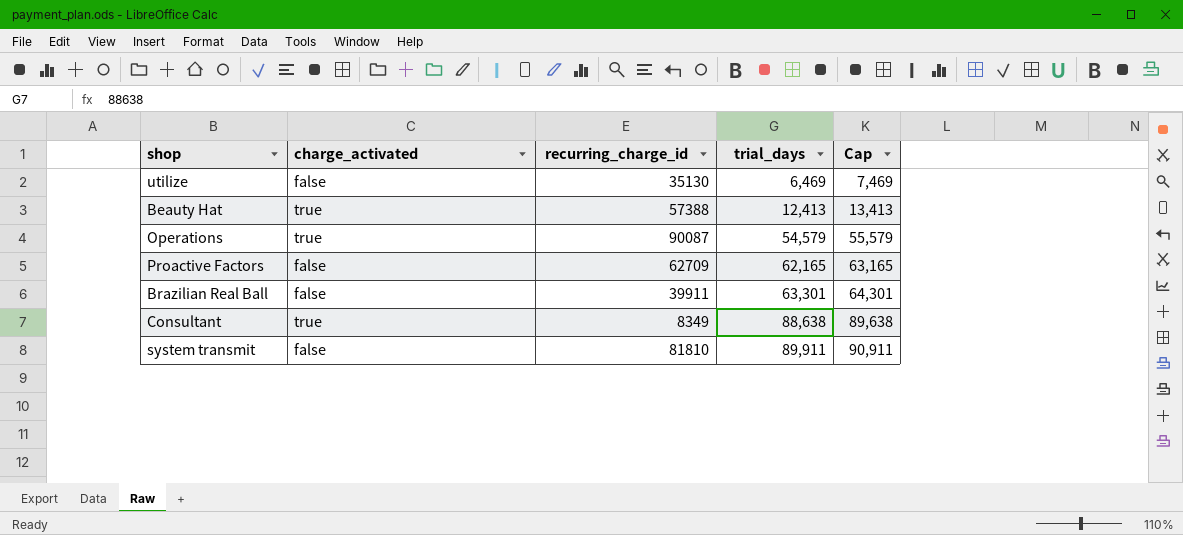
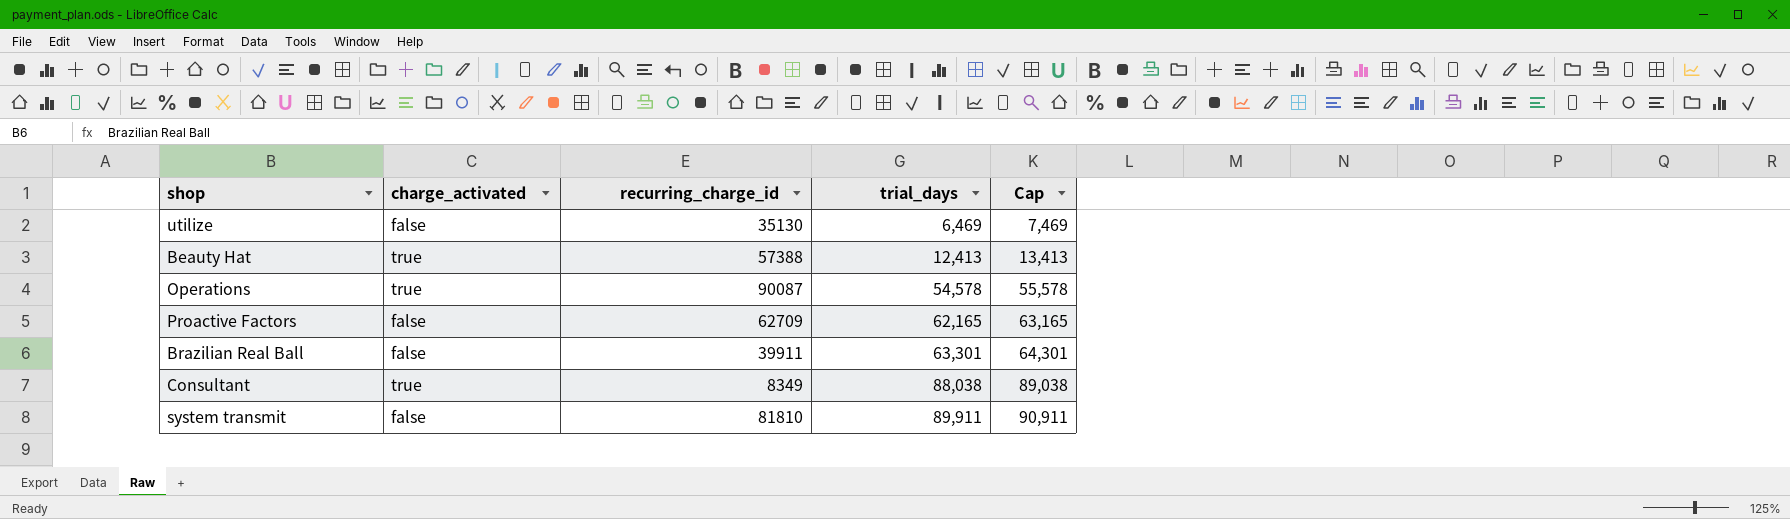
Operations | trial_days: 54,579 -> 54,578
Operations | Cap: 55,579 -> 55,578
Consultant | trial_days: 88,638 -> 88,038
Consultant | Cap: 89,638 -> 89,038

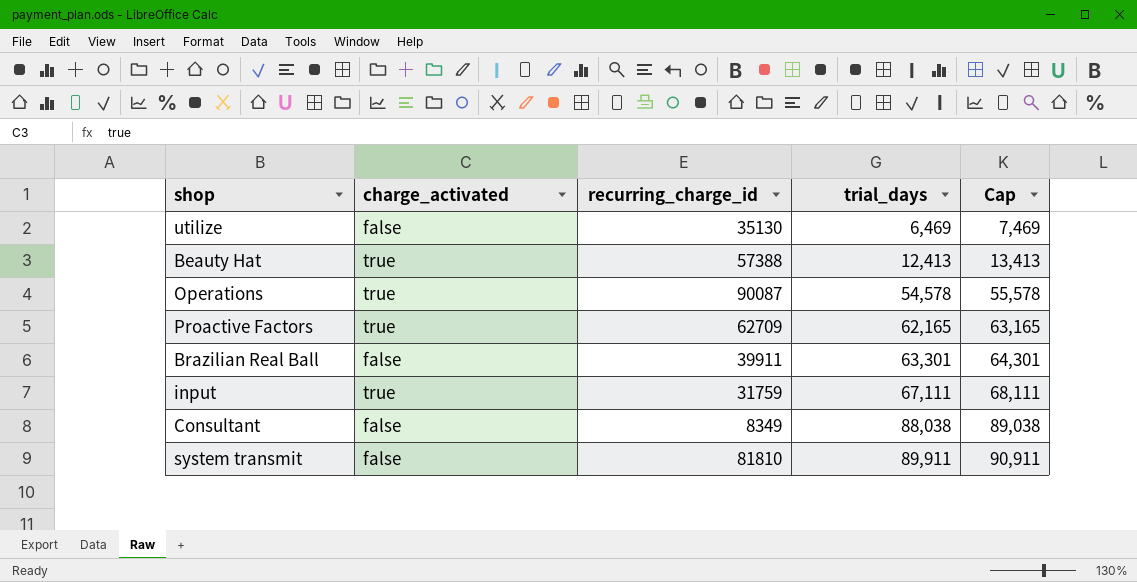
Proactive Factors | charge_activated: false -> true
row input: none -> true | 31759 | 67,111 | 68,111
Consultant | charge_activated: true -> false

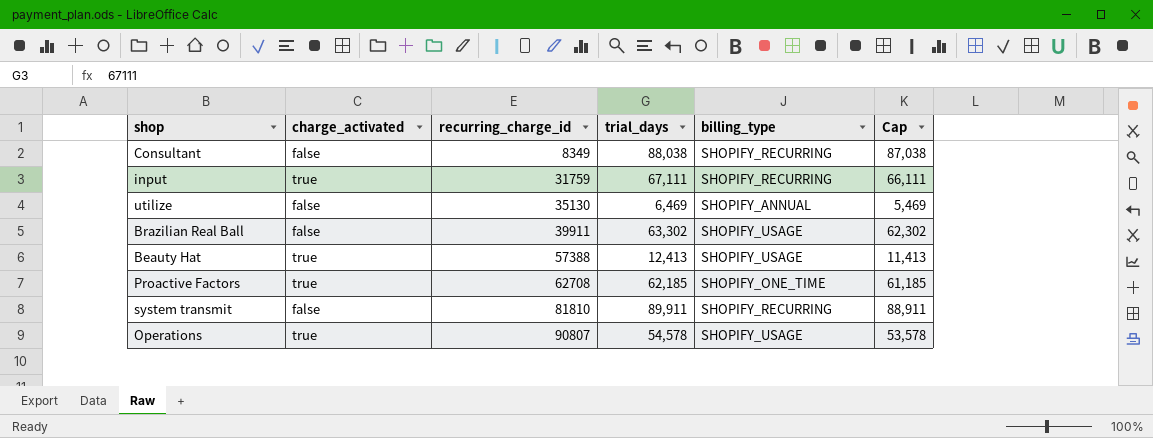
row order: trial_days ascending -> recurring_charge_id ascending
column billing_type | position: none -> 5
column Cap | formula: [trial_days] + 1000 -> [trial_days] - 1000
Brazilian Real Ball | trial_days: 63,301 -> 63,302
Proactive Factors | recurring_charge_id: 62709 -> 62708
Proactive Factors | trial_days: 62,165 -> 62,185
Operations | recurring_charge_id: 90087 -> 90807

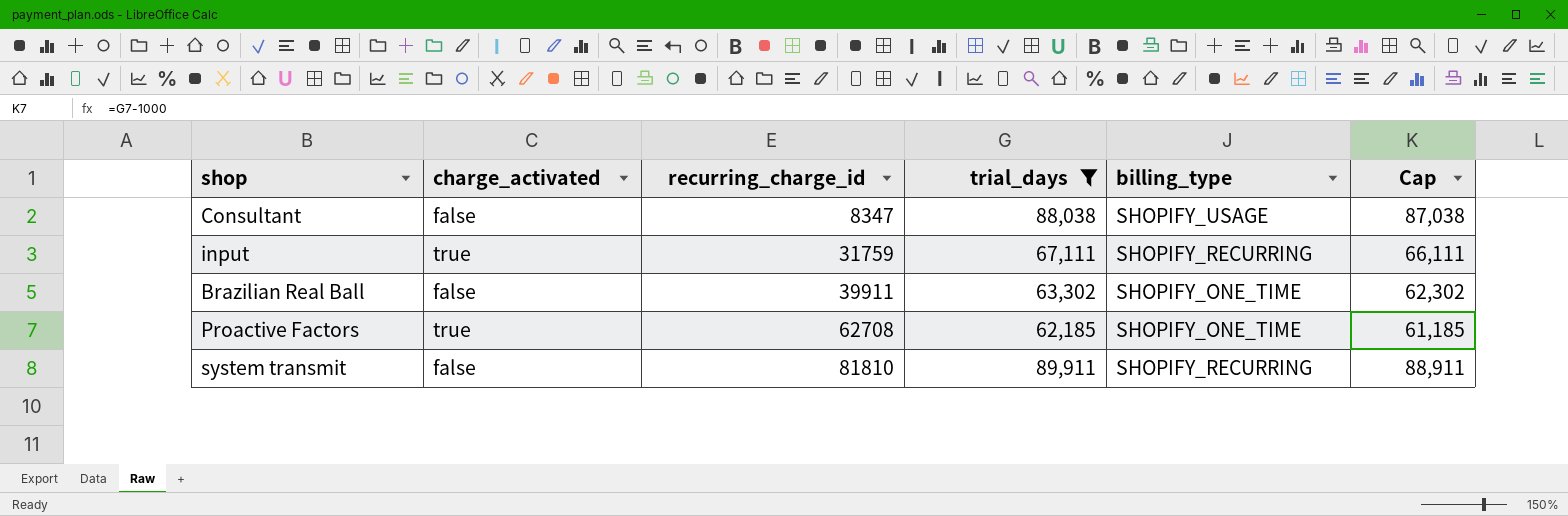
filter: none -> trial_days >= 62,185
Consultant | recurring_charge_id: 8349 -> 8347
Consultant | billing_type: SHOPIFY_RECURRING -> SHOPIFY_USAGE
Brazilian Real Ball | billing_type: SHOPIFY_USAGE -> SHOPIFY_ONE_TIME

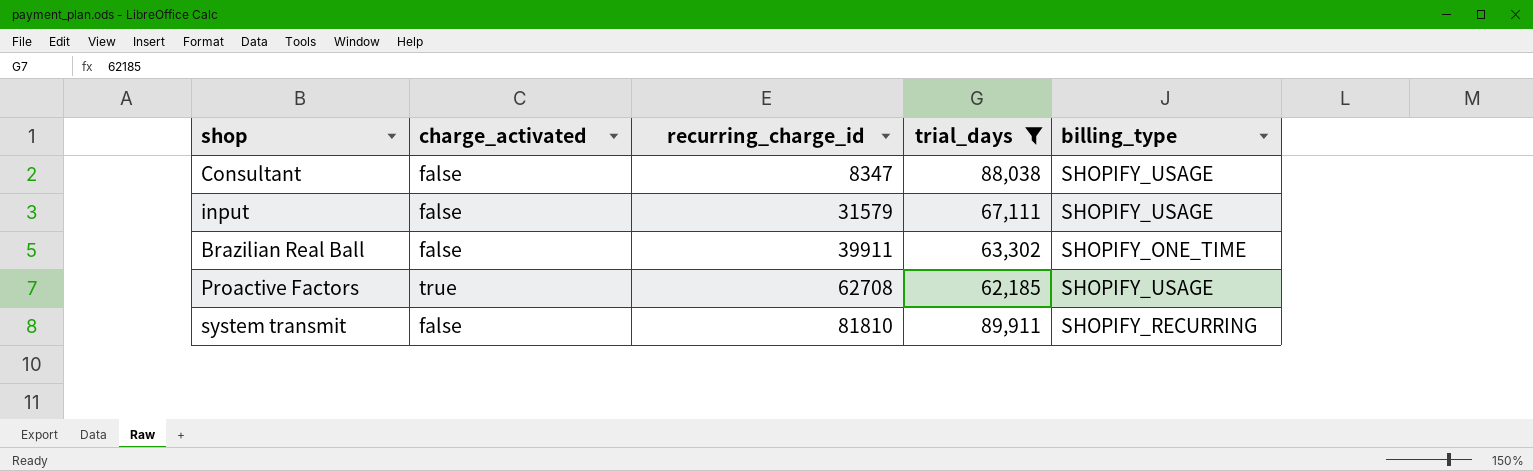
column Cap | formula: [trial_days] - 1000 -> none
input | charge_activated: true -> false
input | recurring_charge_id: 31759 -> 31579
input | billing_type: SHOPIFY_RECURRING -> SHOPIFY_USAGE
Proactive Factors | billing_type: SHOPIFY_ONE_TIME -> SHOPIFY_USAGE

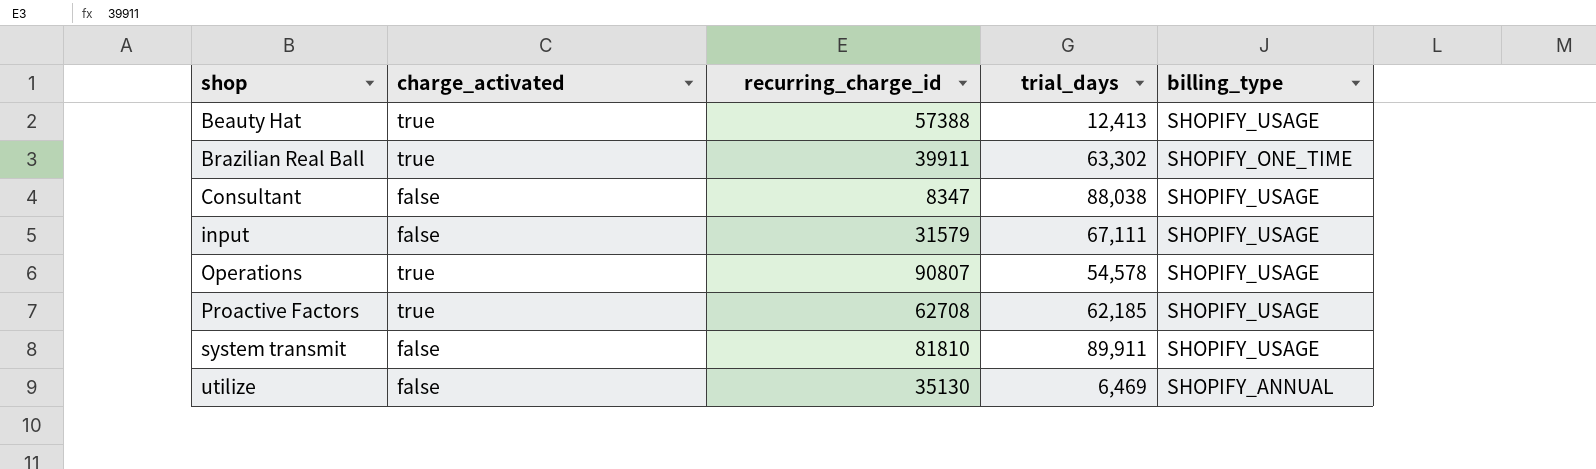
filter: trial_days >= 62,185 -> none
row order: recurring_charge_id ascending -> shop ascending
Brazilian Real Ball | charge_activated: false -> true
system transmit | billing_type: SHOPIFY_RECURRING -> SHOPIFY_USAGE

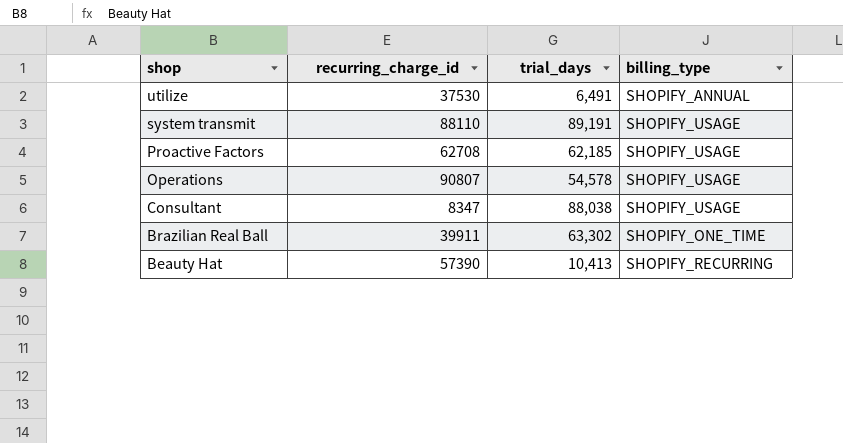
row order: shop ascending -> shop descending
column charge_activated | position: 2 -> none
row input: false | 31579 | 67,111 | SHOPIFY_USAGE -> none
utilize | recurring_charge_id: 35130 -> 37530
utilize | trial_days: 6,469 -> 6,491
system transmit | recurring_charge_id: 81810 -> 88110
system transmit | trial_days: 89,911 -> 89,191
Beauty Hat | recurring_charge_id: 57388 -> 57390
Beauty Hat | trial_days: 12,413 -> 10,413
Beauty Hat | billing_type: SHOPIFY_USAGE -> SHOPIFY_RECURRING

